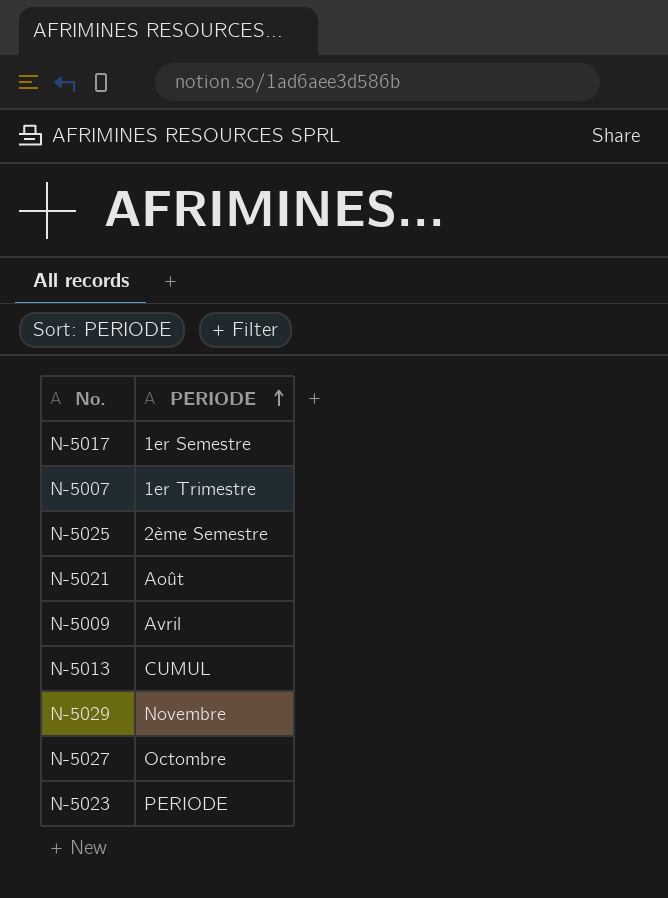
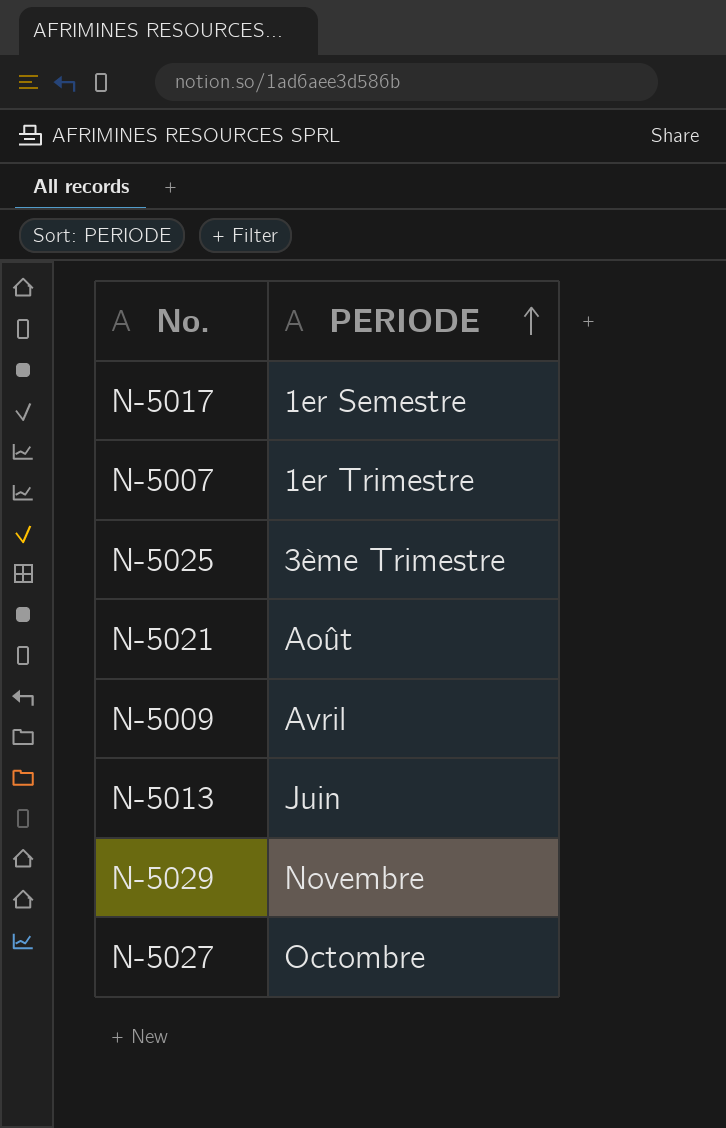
row N-5023: PERIODE -> none
N-5025 | PERIODE: 2ème Semestre -> 3ème Trimestre
N-5013 | PERIODE: CUMUL -> Juin

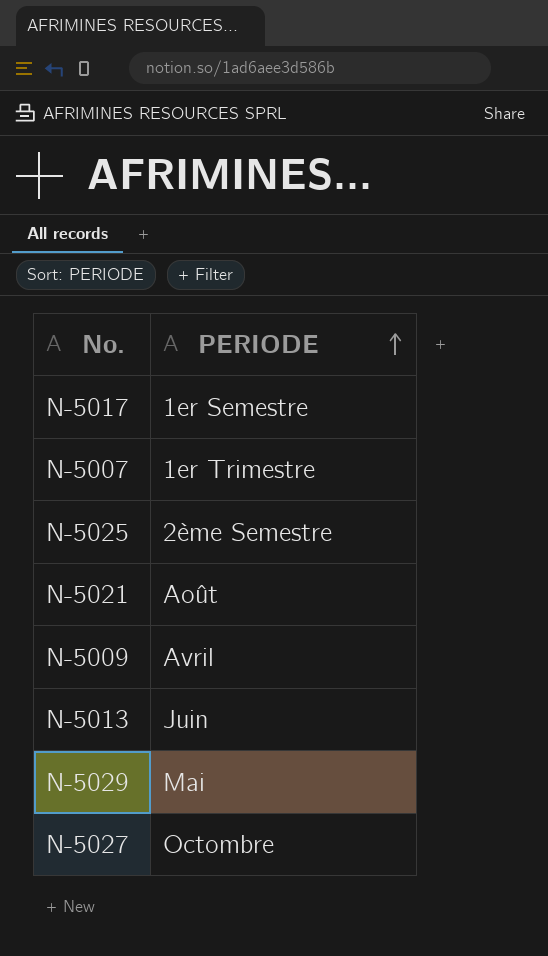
N-5025 | PERIODE: 3ème Trimestre -> 2ème Semestre
N-5029 | PERIODE: Novembre -> Mai

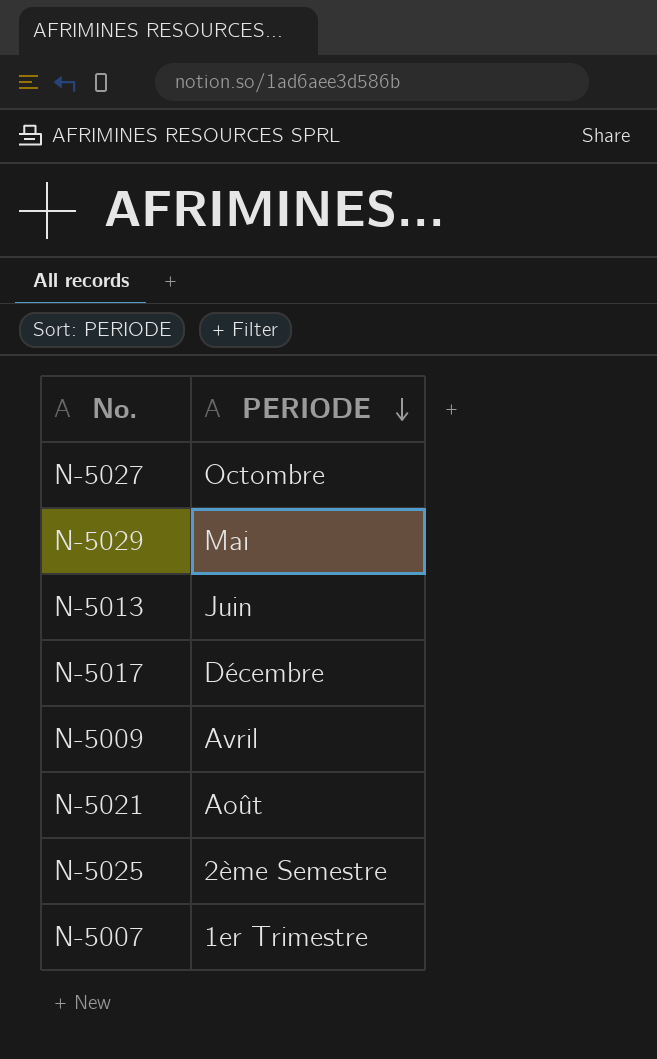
row order: PERIODE ascending -> PERIODE descending
N-5017 | PERIODE: 1er Semestre -> Décembre

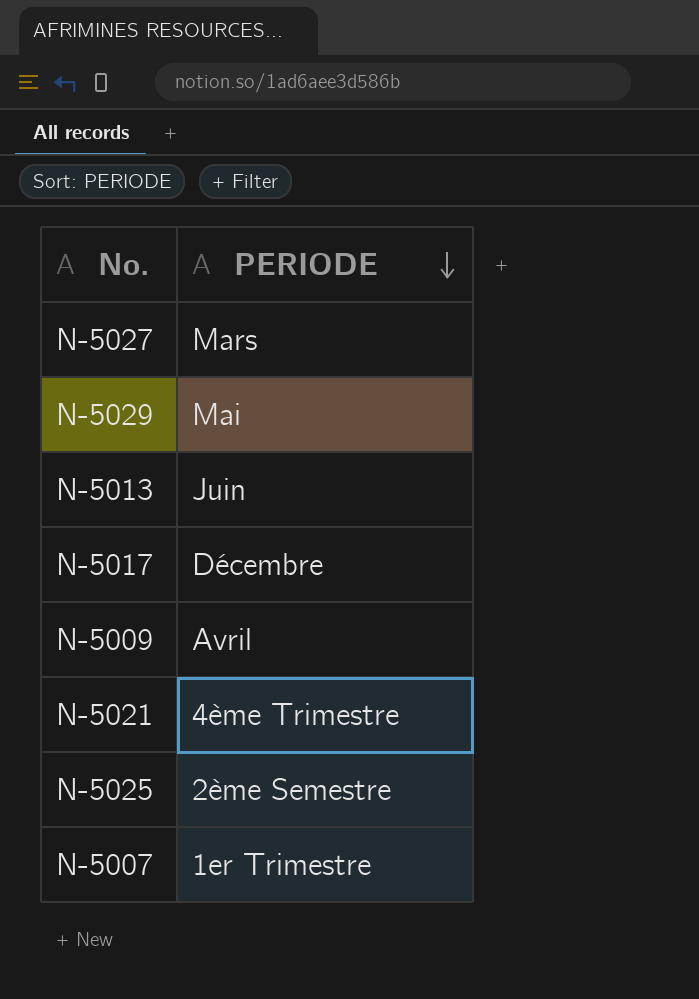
N-5027 | PERIODE: Octombre -> Mars
N-5021 | PERIODE: Août -> 4ème Trimestre

